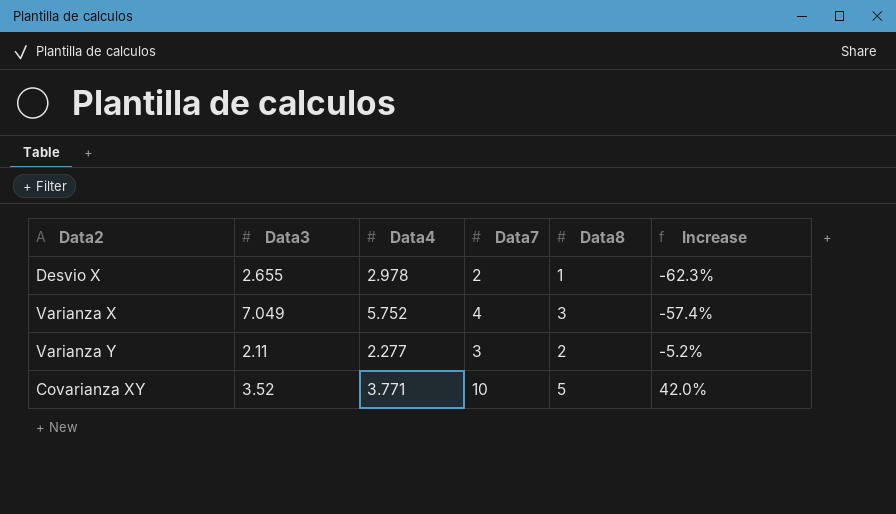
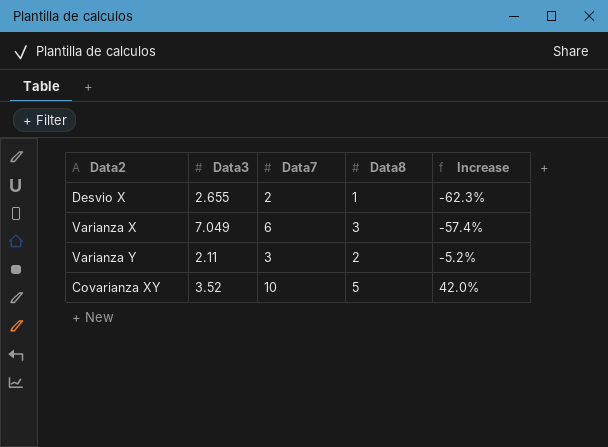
column Data4 | position: 3 -> none
Varianza X | Data7: 4 -> 6

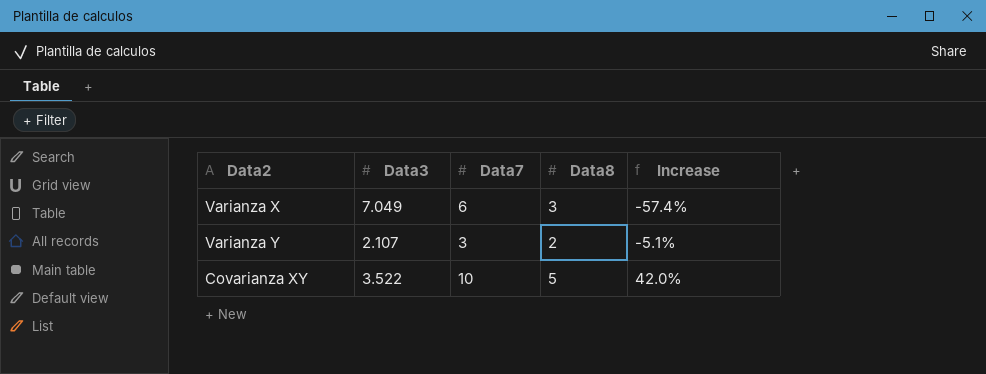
row Desvio X: 2.655 | 2 | 1 | -62.3% -> none
Varianza Y | Data3: 2.11 -> 2.107
Varianza Y | Increase: -5.2% -> -5.1%
Covarianza XY | Data3: 3.52 -> 3.522

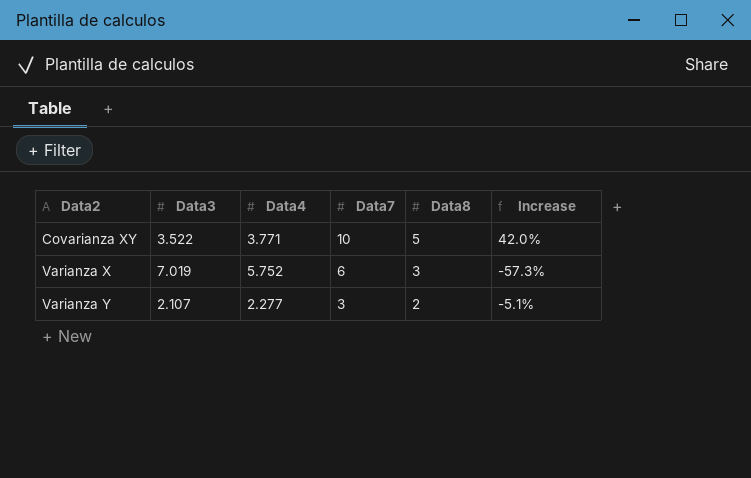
row order: Increase ascending -> Data2 ascending
column Data4 | position: none -> 3
Varianza X | Data3: 7.049 -> 7.019
Varianza X | Increase: -57.4% -> -57.3%

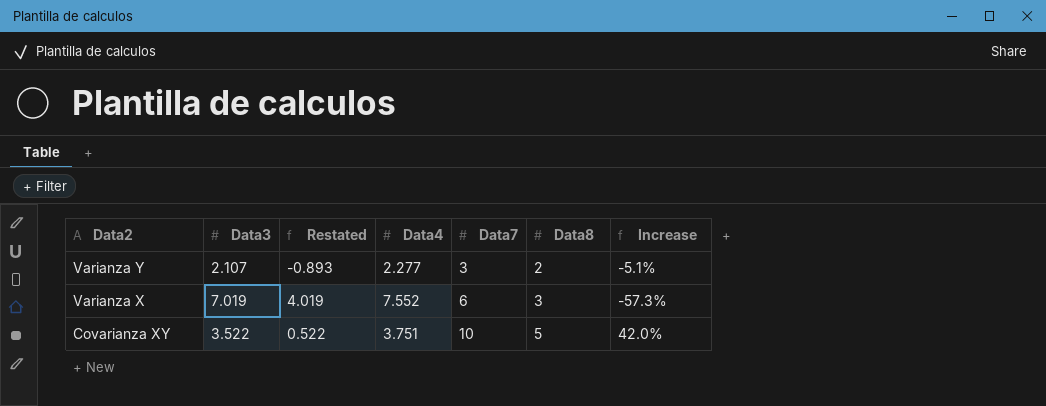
row order: Data2 ascending -> Data2 descending
column Restated | formula: none -> [Data3] - 3
Varianza X | Data4: 5.752 -> 7.552
Covarianza XY | Data4: 3.771 -> 3.751

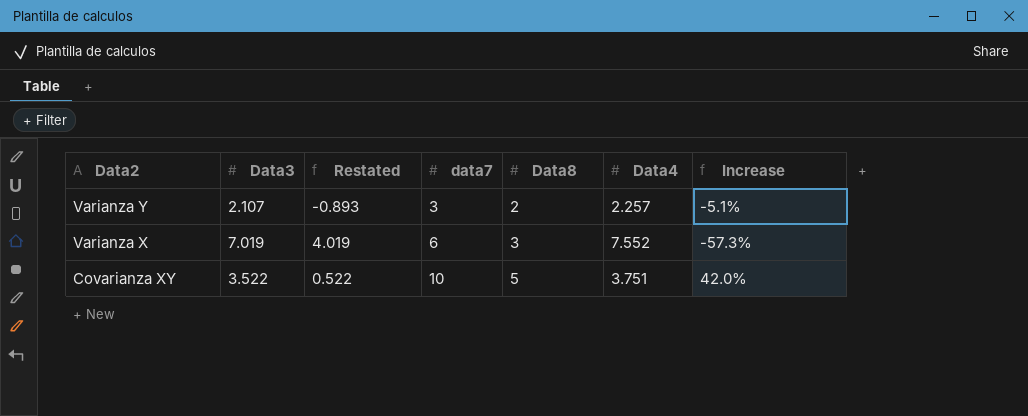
column name: Data7 -> data7
column Data4 | position: 4 -> 6
Varianza Y | Data4: 2.277 -> 2.257

